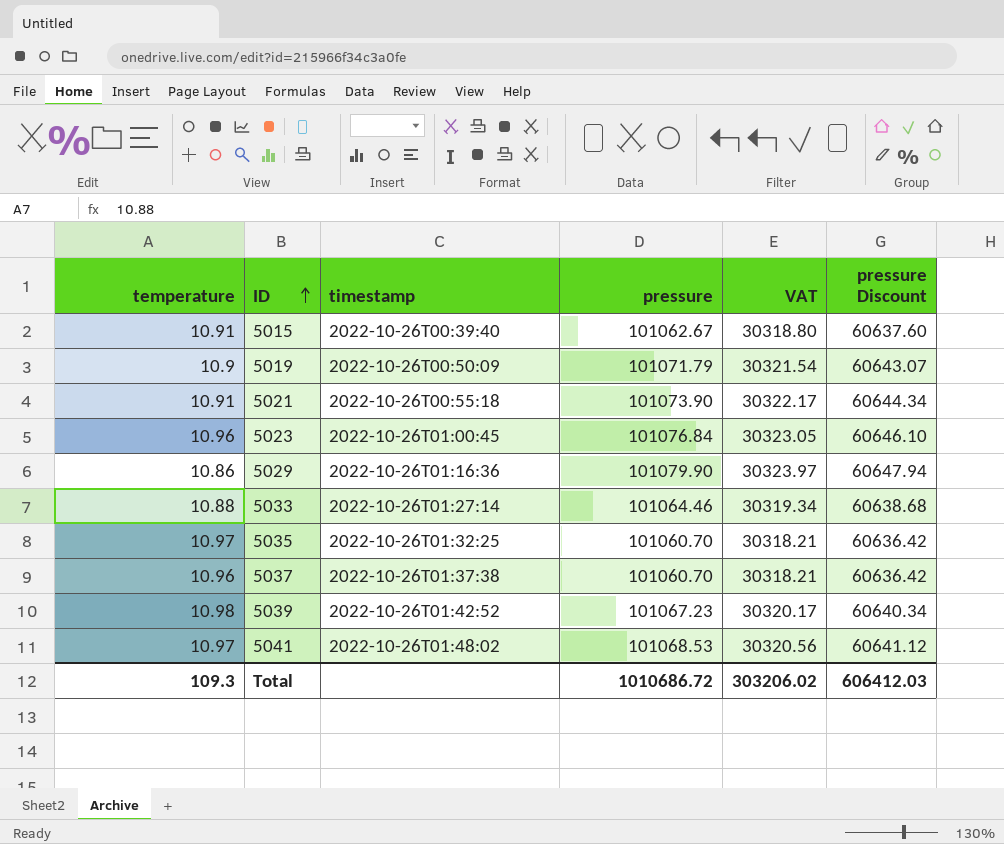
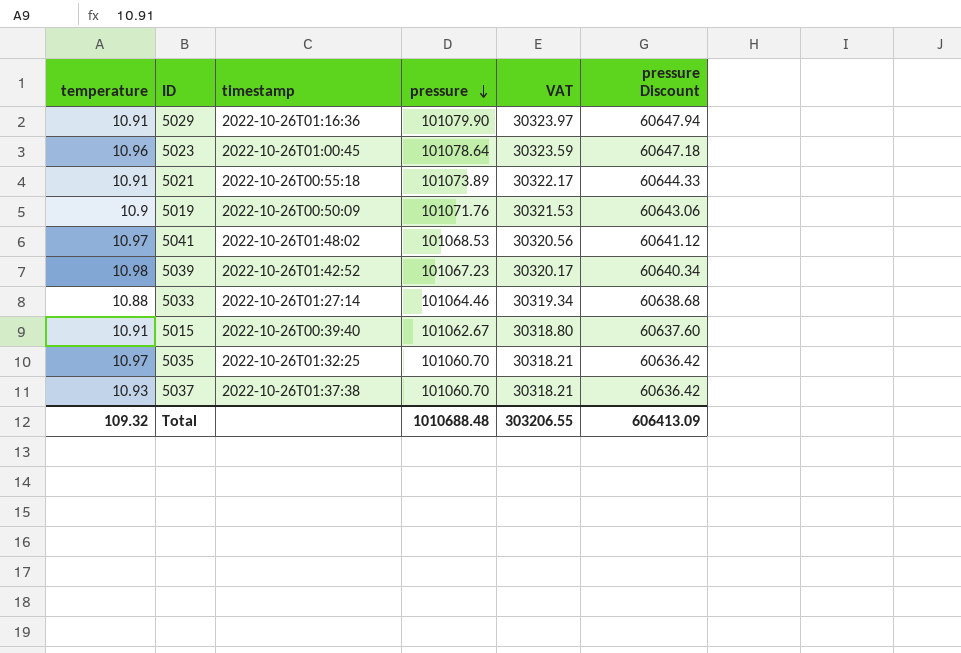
row order: ID ascending -> pressure descending
5029 | temperature: 10.86 -> 10.91
5023 | pressure: 101076.84 -> 101078.64
5023 | VAT: 30323.05 -> 30323.59
5023 | pressure Discount: 60646.10 -> 60647.18
5021 | pressure: 101073.90 -> 101073.89
5021 | pressure Discount: 60644.34 -> 60644.33
5019 | pressure: 101071.79 -> 101071.76
5019 | VAT: 30321.54 -> 30321.53
5019 | pressure Discount: 60643.07 -> 60643.06
5037 | temperature: 10.96 -> 10.93
Total | temperature: 109.3 -> 109.32
Total | pressure: 1010686.72 -> 1010688.48
Total | VAT: 303206.02 -> 303206.55
Total | pressure Discount: 606412.03 -> 606413.09

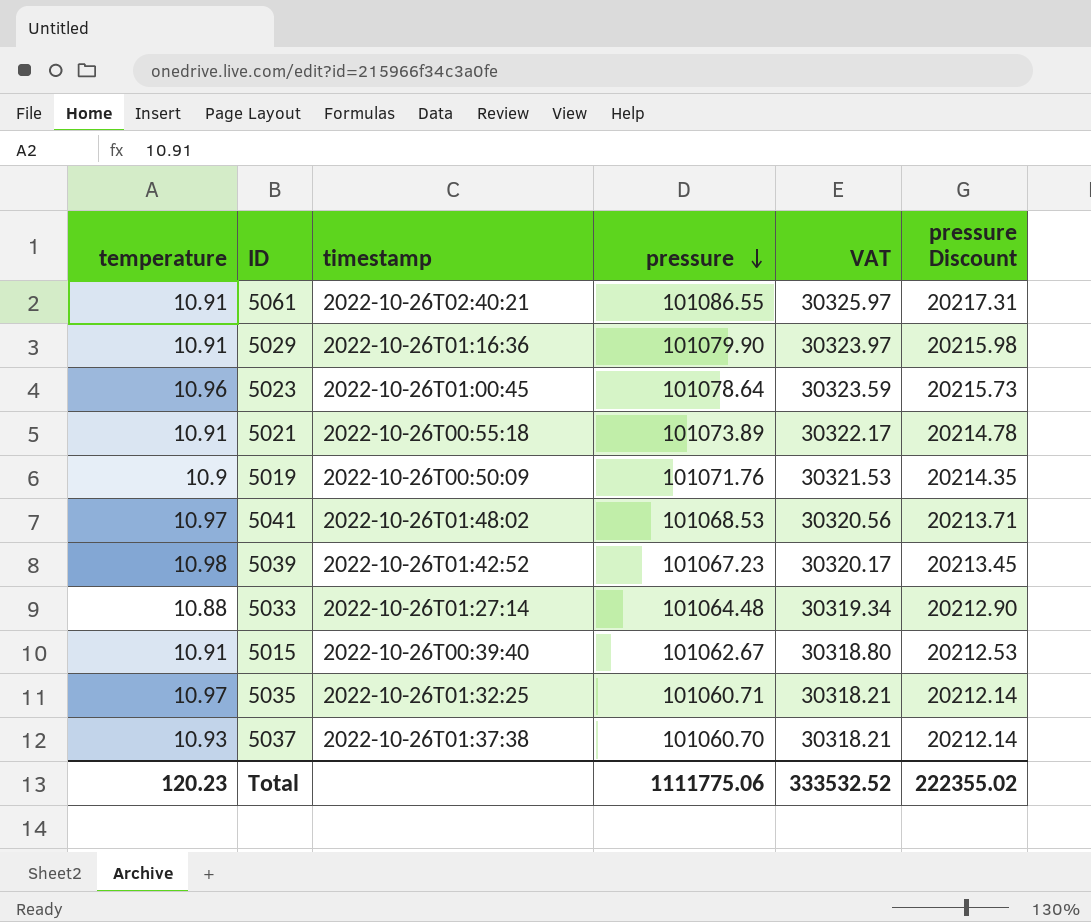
column pressure Discount | formula: [pressure] * 0.6 -> [pressure] * 0.2
row 5061: none -> 10.91 | 2022-10-26T02:40:21 | 101086.55 | 30325.97 | 20217.31
5033 | pressure: 101064.46 -> 101064.48
5035 | pressure: 101060.70 -> 101060.71
Total | temperature: 109.32 -> 120.23
Total | pressure: 1010688.48 -> 1111775.06
Total | VAT: 303206.55 -> 333532.52
Total | pressure Discount: 606413.09 -> 222355.02

